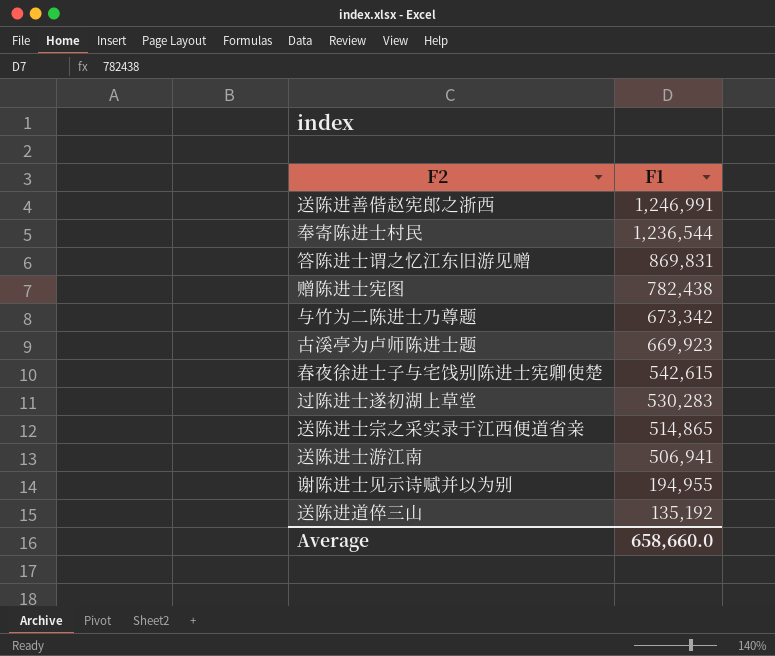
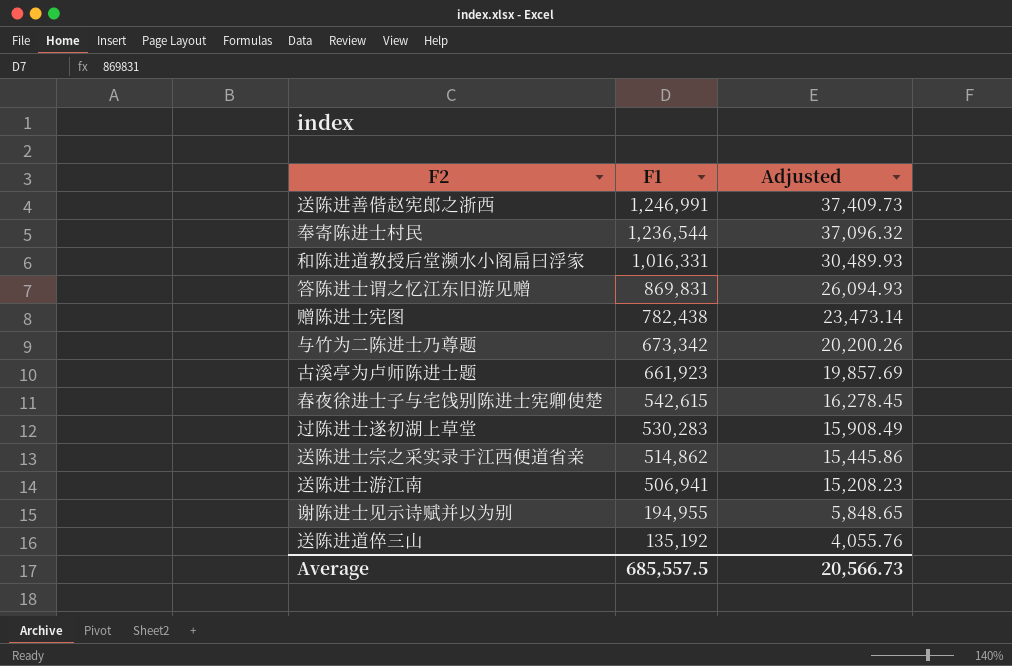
column Adjusted | formula: none -> [F1] * 0.03
row 和陈进道教授后堂濒水小阁扁曰浮家: none -> 1,016,331 | 30,489.93
古溪亭为卢师陈进士题 | F1: 669,923 -> 661,923
送陈进士宗之采实录于江西便道省亲 | F1: 514,865 -> 514,862
Average | F1: 658,660.0 -> 685,557.5

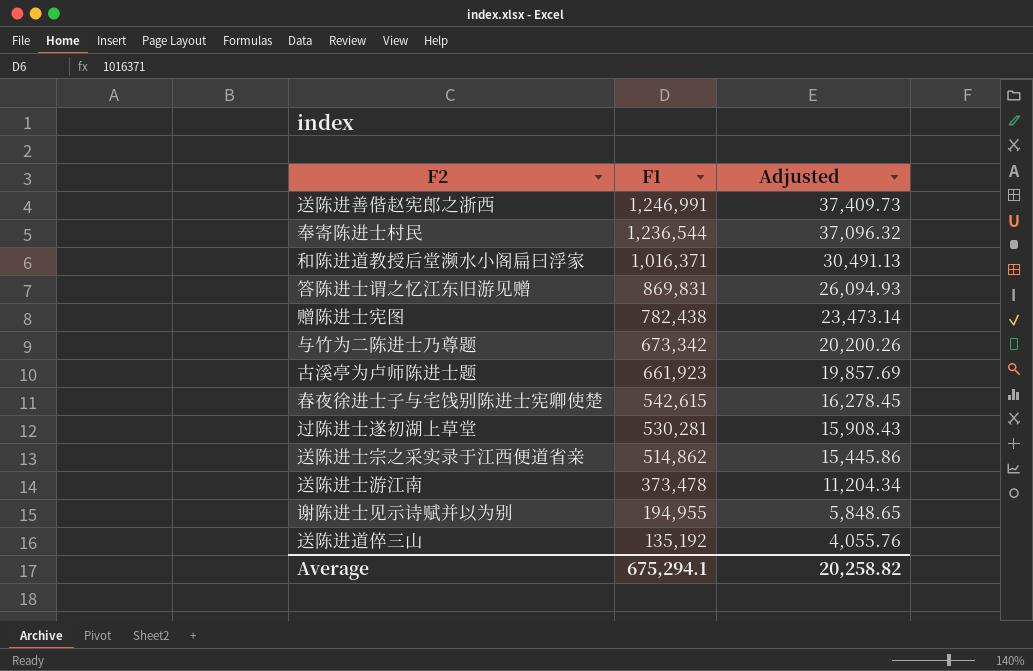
和陈进道教授后堂濒水小阁扁曰浮家 | F1: 1,016,331 -> 1,016,371
和陈进道教授后堂濒水小阁扁曰浮家 | Adjusted: 30,489.93 -> 30,491.13
过陈进士遂初湖上草堂 | F1: 530,283 -> 530,281
过陈进士遂初湖上草堂 | Adjusted: 15,908.49 -> 15,908.43
送陈进士游江南 | F1: 506,941 -> 373,478
送陈进士游江南 | Adjusted: 15,208.23 -> 11,204.34
Average | F1: 685,557.5 -> 675,294.1
Average | Adjusted: 20,566.73 -> 20,258.82

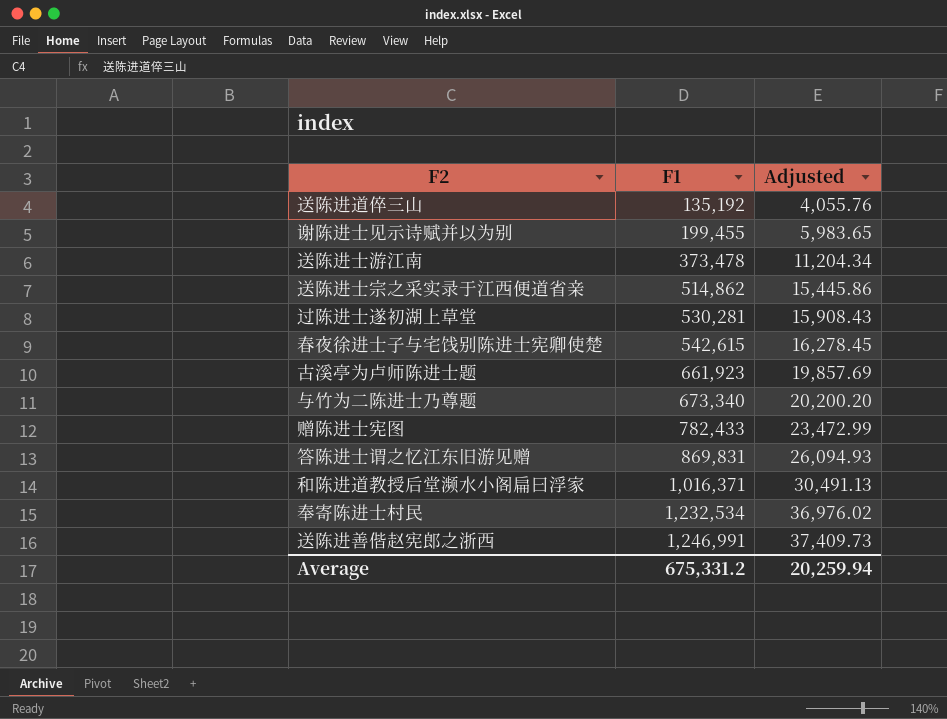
row order: F1 descending -> F1 ascending
谢陈进士见示诗赋并以为别 | F1: 194,955 -> 199,455
谢陈进士见示诗赋并以为别 | Adjusted: 5,848.65 -> 5,983.65
与竹为二陈进士乃尊题 | F1: 673,342 -> 673,340
与竹为二陈进士乃尊题 | Adjusted: 20,200.26 -> 20,200.20
赠陈进士宪图 | F1: 782,438 -> 782,433
赠陈进士宪图 | Adjusted: 23,473.14 -> 23,472.99
奉寄陈进士村民 | F1: 1,236,544 -> 1,232,534
奉寄陈进士村民 | Adjusted: 37,096.32 -> 36,976.02
Average | F1: 675,294.1 -> 675,331.2
Average | Adjusted: 20,258.82 -> 20,259.94

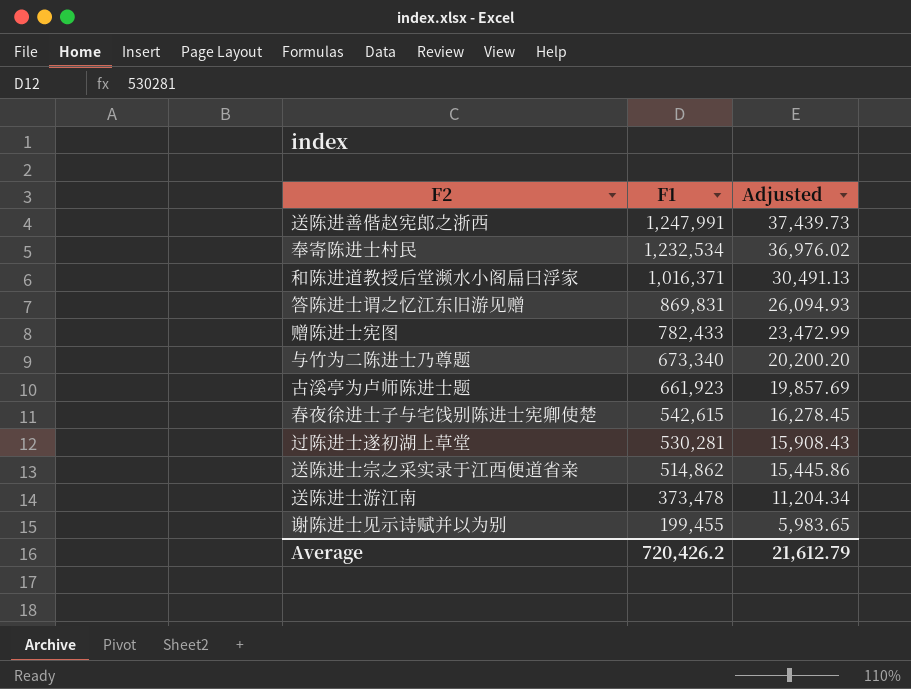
row order: F1 ascending -> F1 descending
row 送陈进道倅三山: 135,192 | 4,055.76 -> none
送陈进善偕赵宪郎之浙西 | F1: 1,246,991 -> 1,247,991
送陈进善偕赵宪郎之浙西 | Adjusted: 37,409.73 -> 37,439.73
Average | F1: 675,331.2 -> 720,426.2
Average | Adjusted: 20,259.94 -> 21,612.79

